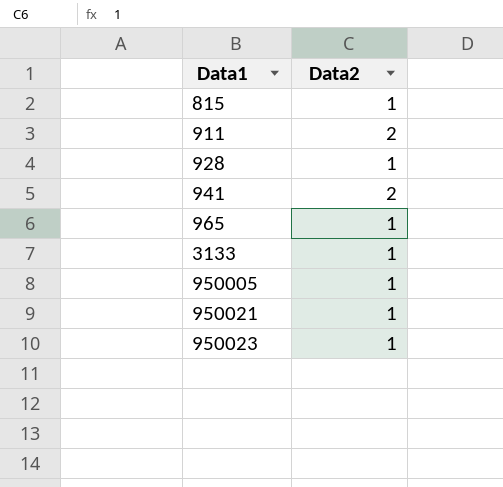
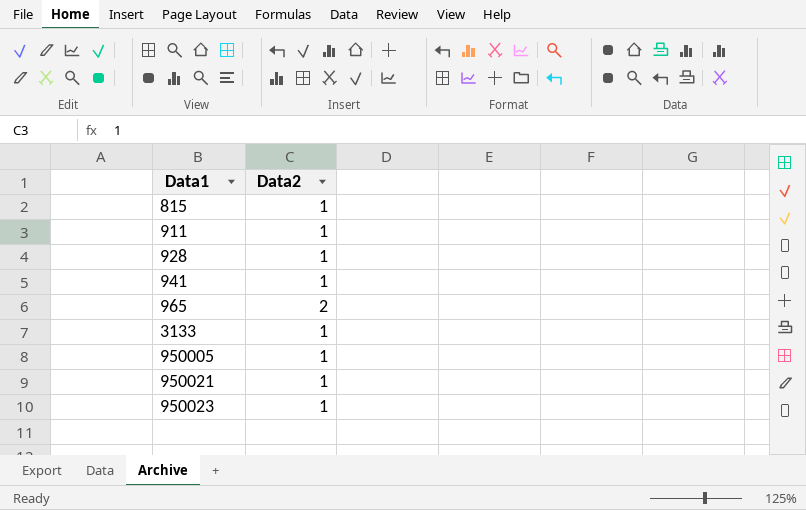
911 | Data2: 2 -> 1
941 | Data2: 2 -> 1
965 | Data2: 1 -> 2

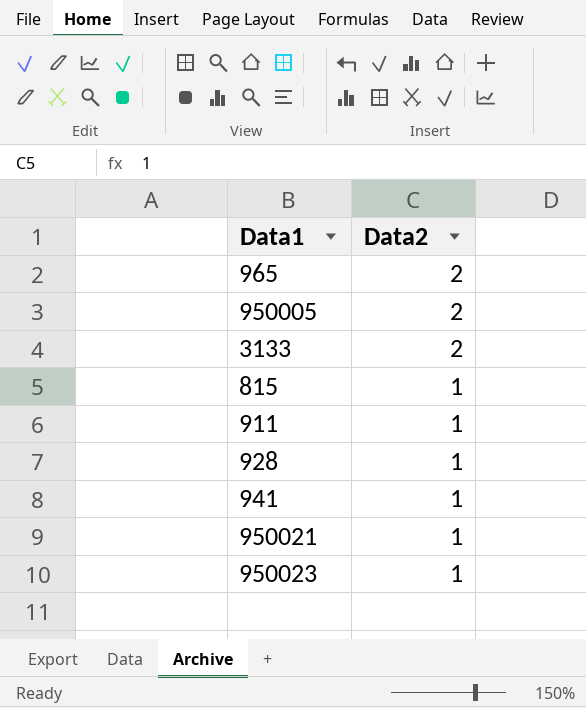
row order: Data1 ascending -> Data2 descending
950005 | Data2: 1 -> 2
3133 | Data2: 1 -> 2

